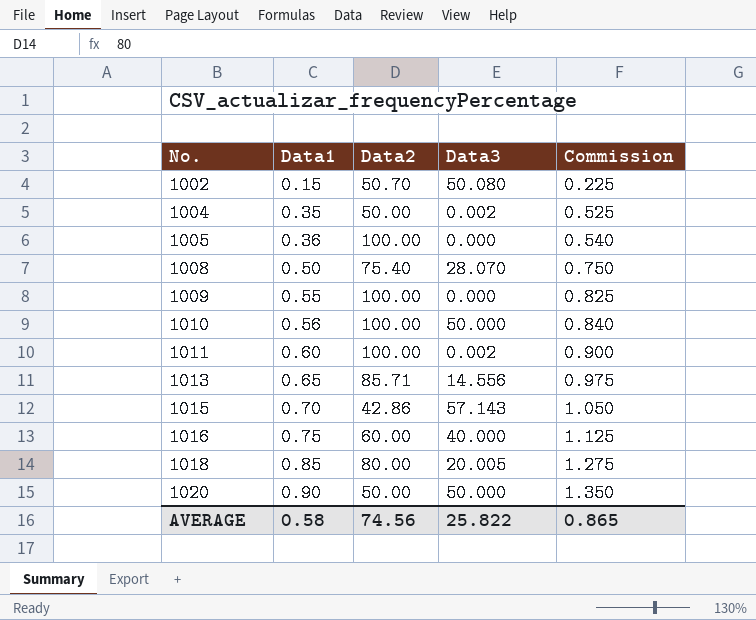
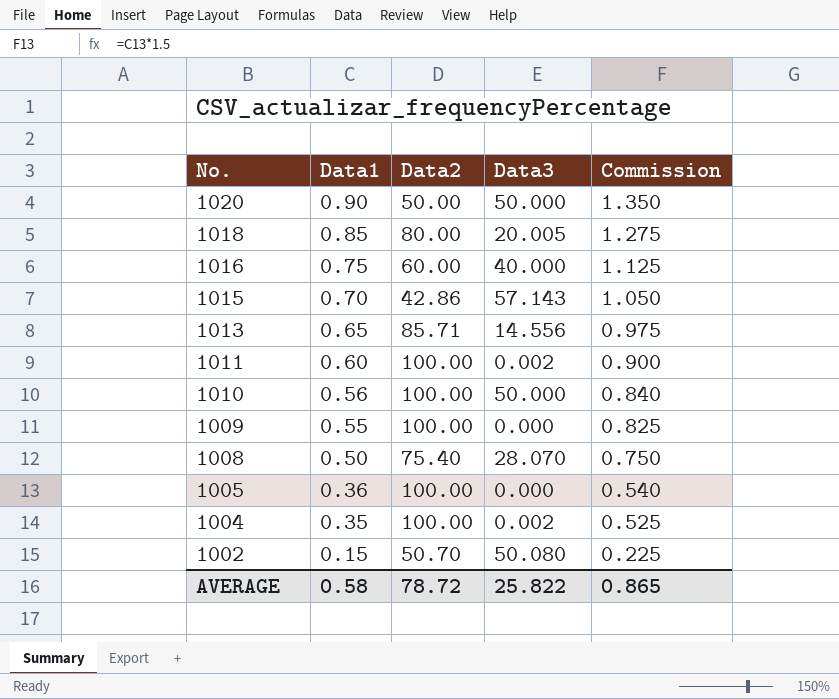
row order: No. ascending -> No. descending
1004 | Data2: 50.00 -> 100.00
AVERAGE | Data2: 74.56 -> 78.72

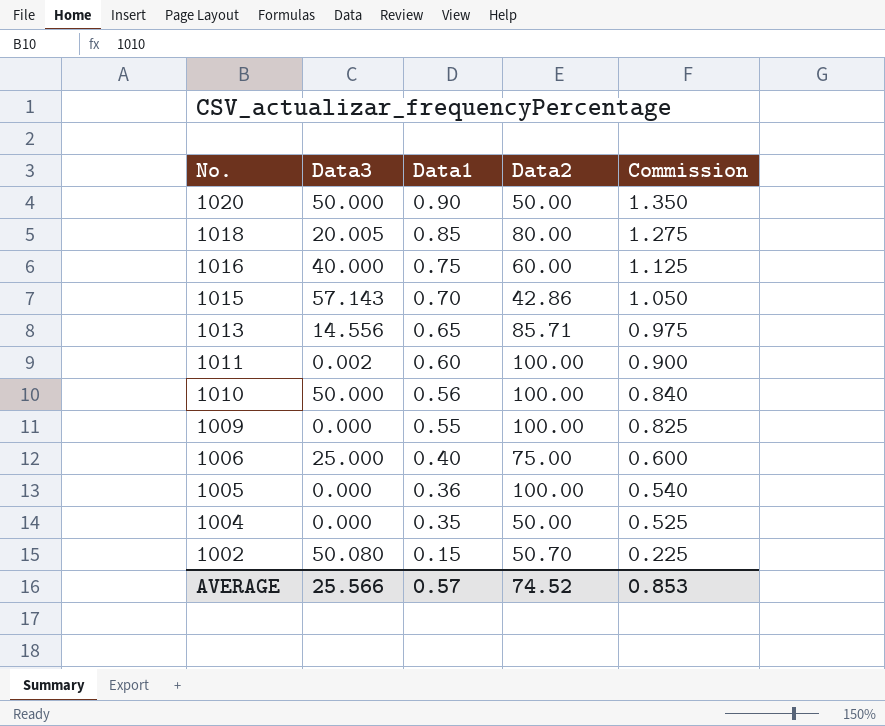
column Data3 | position: 4 -> 2
row 1008: 0.50 | 75.40 | 28.070 | 0.750 -> none
row 1006: none -> 25.000 | 0.40 | 75.00 | 0.600
1004 | Data3: 0.002 -> 0.000
1004 | Data2: 100.00 -> 50.00
AVERAGE | Data3: 25.822 -> 25.566
AVERAGE | Data1: 0.58 -> 0.57
AVERAGE | Data2: 78.72 -> 74.52
AVERAGE | Commission: 0.865 -> 0.853

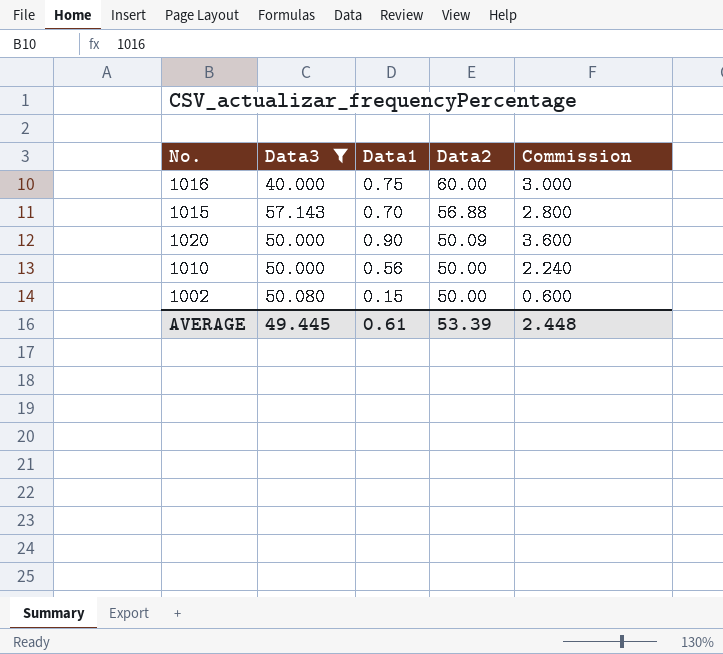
filter: none -> Data3 >= 40.000
row order: No. descending -> Data2 descending
column Commission | formula: [Data1] * 1.5 -> [Data1] * 4
1015 | Data2: 42.86 -> 56.88
1020 | Data2: 50.00 -> 50.09
1010 | Data2: 100.00 -> 50.00
1002 | Data2: 50.70 -> 50.00
AVERAGE | Data3: 25.566 -> 49.445
AVERAGE | Data1: 0.57 -> 0.61
AVERAGE | Data2: 74.52 -> 53.39
AVERAGE | Commission: 0.853 -> 2.448

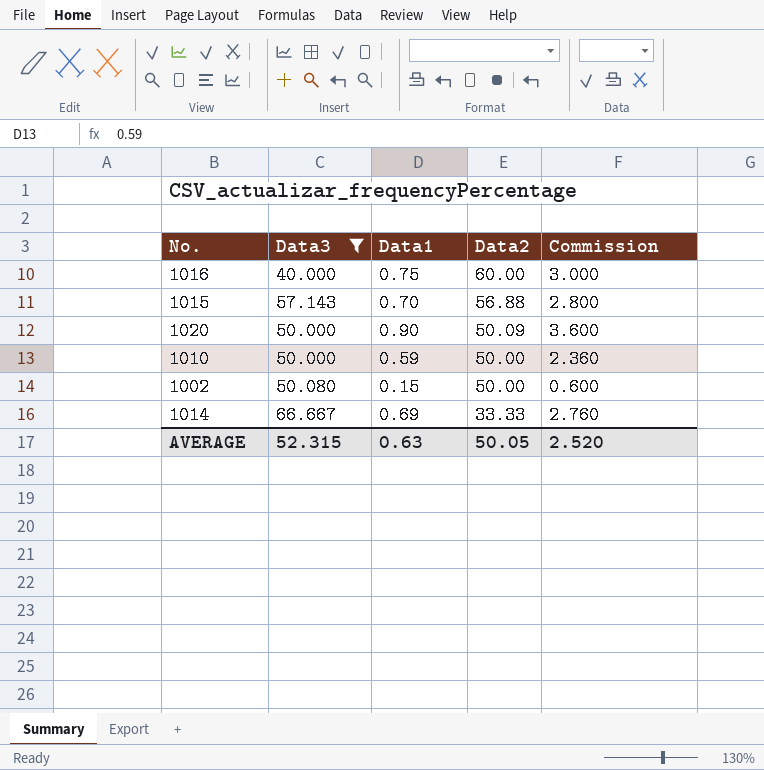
1010 | Data1: 0.56 -> 0.59
1010 | Commission: 2.240 -> 2.360
row 1014: none -> 66.667 | 0.69 | 33.33 | 2.760
AVERAGE | Data3: 49.445 -> 52.315
AVERAGE | Data1: 0.61 -> 0.63
AVERAGE | Data2: 53.39 -> 50.05
AVERAGE | Commission: 2.448 -> 2.520

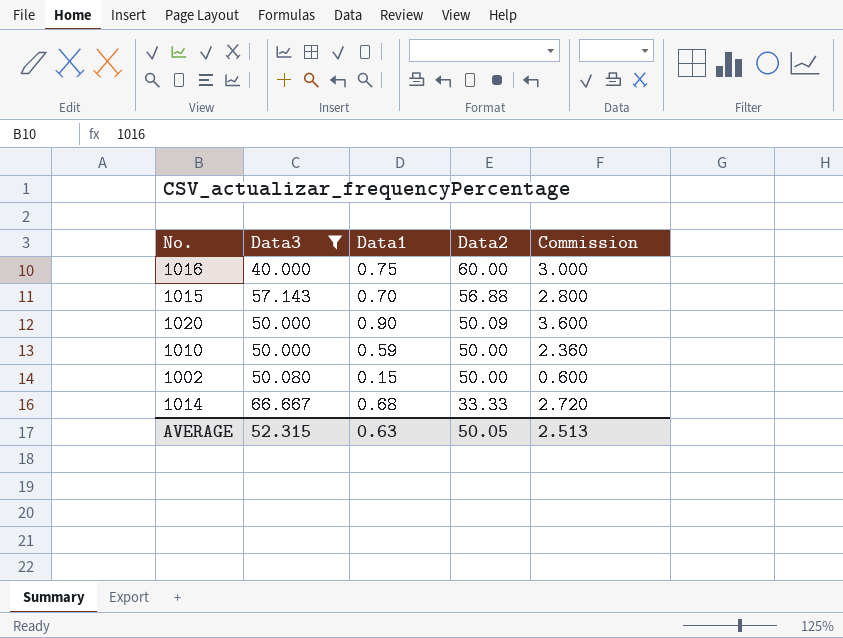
1014 | Data1: 0.69 -> 0.68
1014 | Commission: 2.760 -> 2.720
AVERAGE | Commission: 2.520 -> 2.513

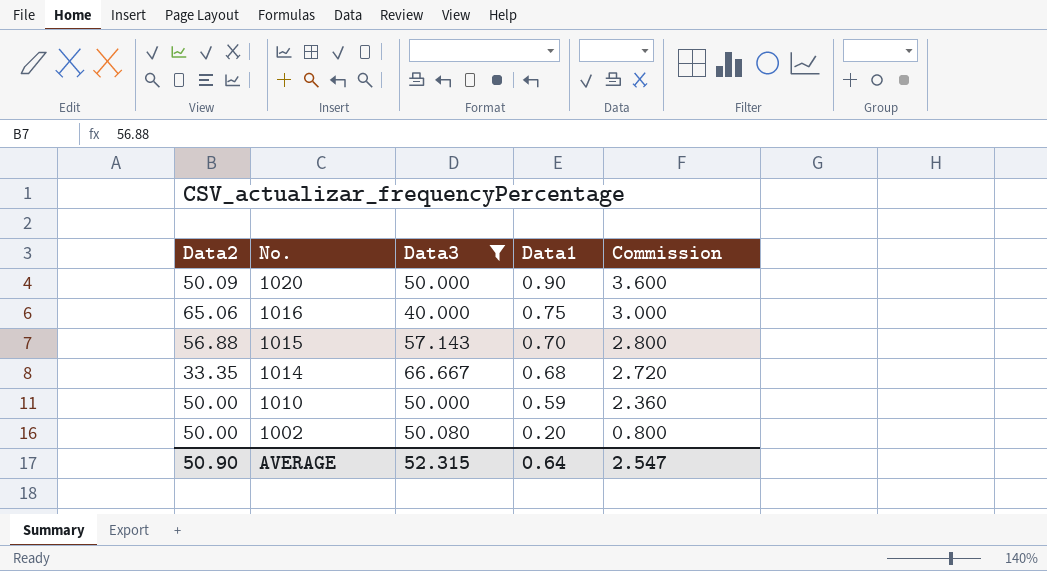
row order: Data2 descending -> No. descending
column Data2 | position: 4 -> 1
1016 | Data2: 60.00 -> 65.06
1014 | Data2: 33.33 -> 33.35
1002 | Data1: 0.15 -> 0.20
1002 | Commission: 0.600 -> 0.800
AVERAGE | Data2: 50.05 -> 50.90
AVERAGE | Data1: 0.63 -> 0.64
AVERAGE | Commission: 2.513 -> 2.547

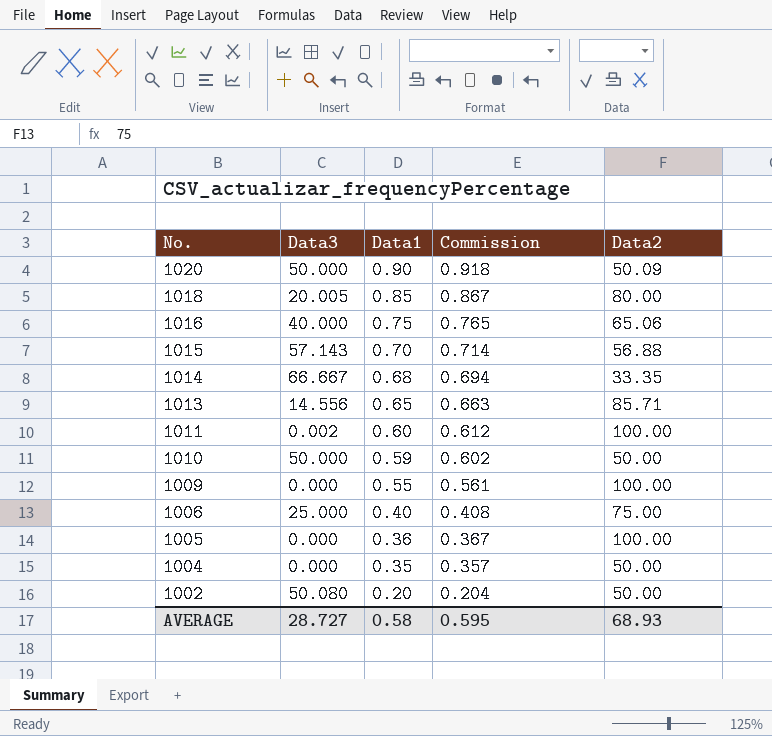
filter: Data3 >= 40.000 -> none
column Commission | formula: [Data1] * 4 -> [Data1] * 1.02
column Data2 | position: 1 -> 5
AVERAGE | Data3: 52.315 -> 28.727
AVERAGE | Data1: 0.64 -> 0.58
AVERAGE | Commission: 2.547 -> 0.595
AVERAGE | Data2: 50.90 -> 68.93

